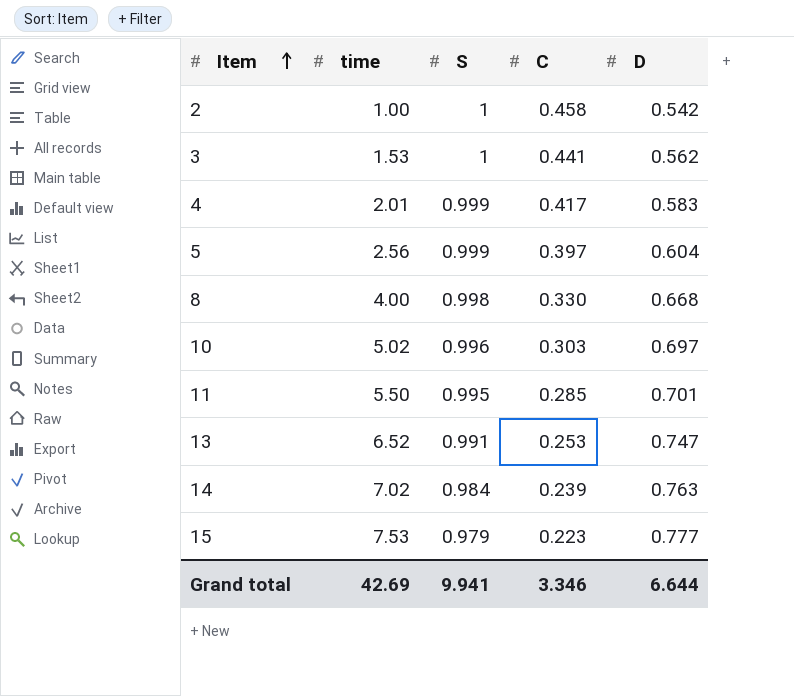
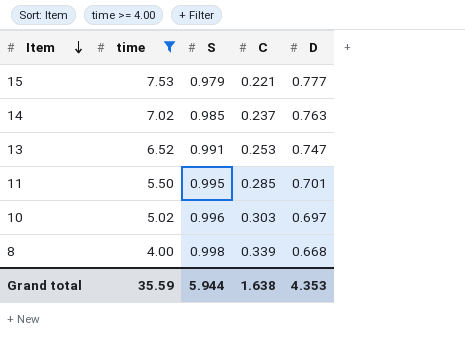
filter: none -> time >= 4.00
row order: Item ascending -> Item descending
15 | C: 0.223 -> 0.221
14 | S: 0.984 -> 0.985
14 | C: 0.239 -> 0.237
8 | C: 0.330 -> 0.339
Grand total | time: 42.69 -> 35.59
Grand total | S: 9.941 -> 5.944
Grand total | C: 3.346 -> 1.638
Grand total | D: 6.644 -> 4.353

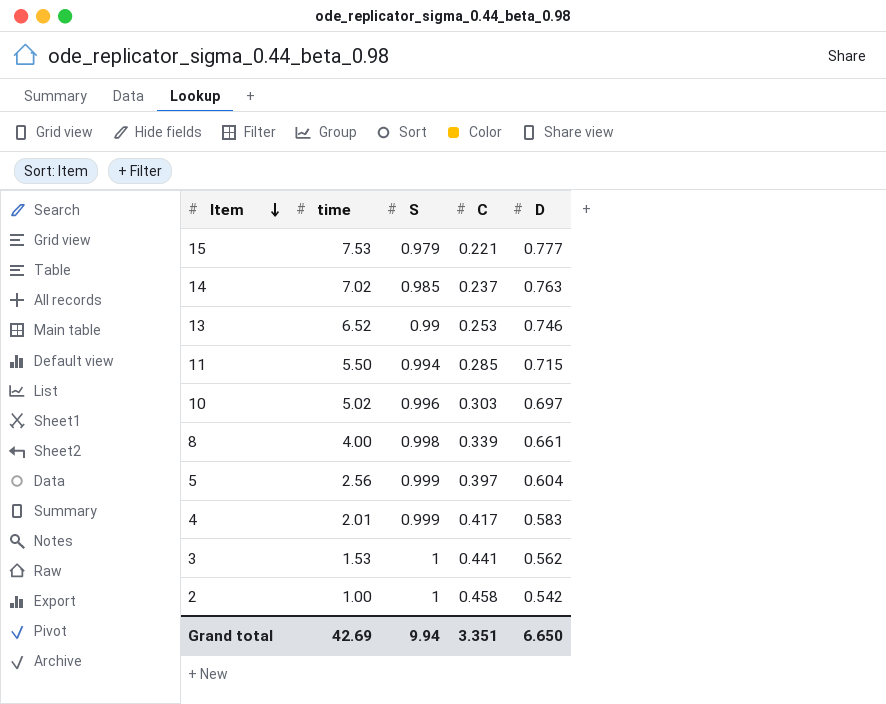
filter: time >= 4.00 -> none
13 | S: 0.991 -> 0.99
13 | D: 0.747 -> 0.746
11 | S: 0.995 -> 0.994
11 | D: 0.701 -> 0.715
8 | D: 0.668 -> 0.661
Grand total | time: 35.59 -> 42.69
Grand total | S: 5.944 -> 9.94
Grand total | C: 1.638 -> 3.351
Grand total | D: 4.353 -> 6.650

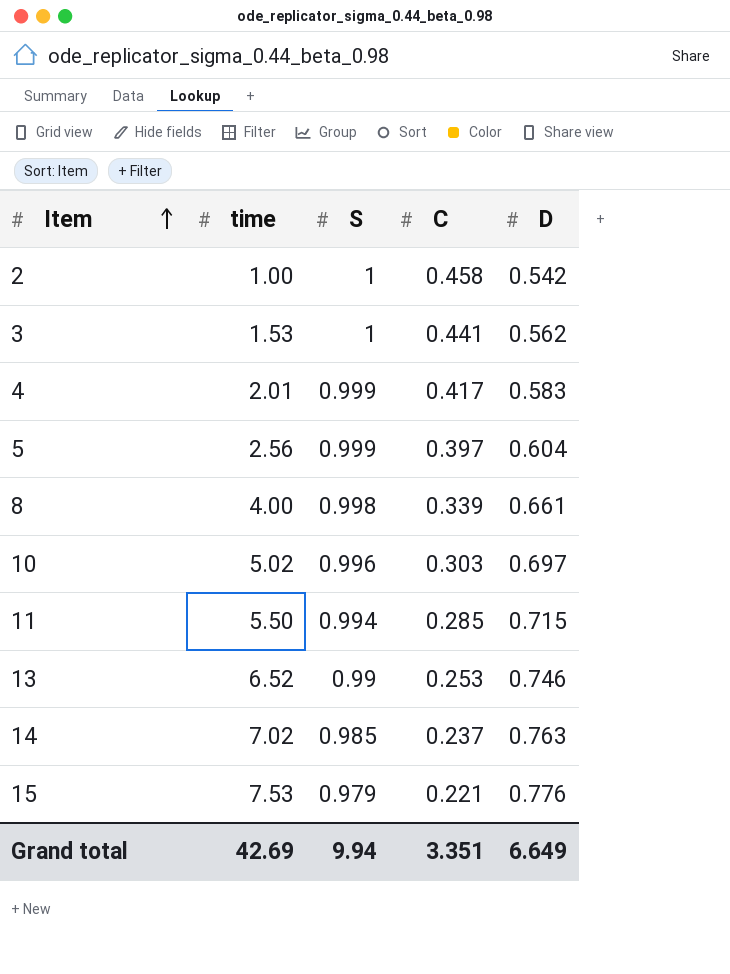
row order: Item descending -> Item ascending
15 | D: 0.777 -> 0.776
Grand total | D: 6.650 -> 6.649

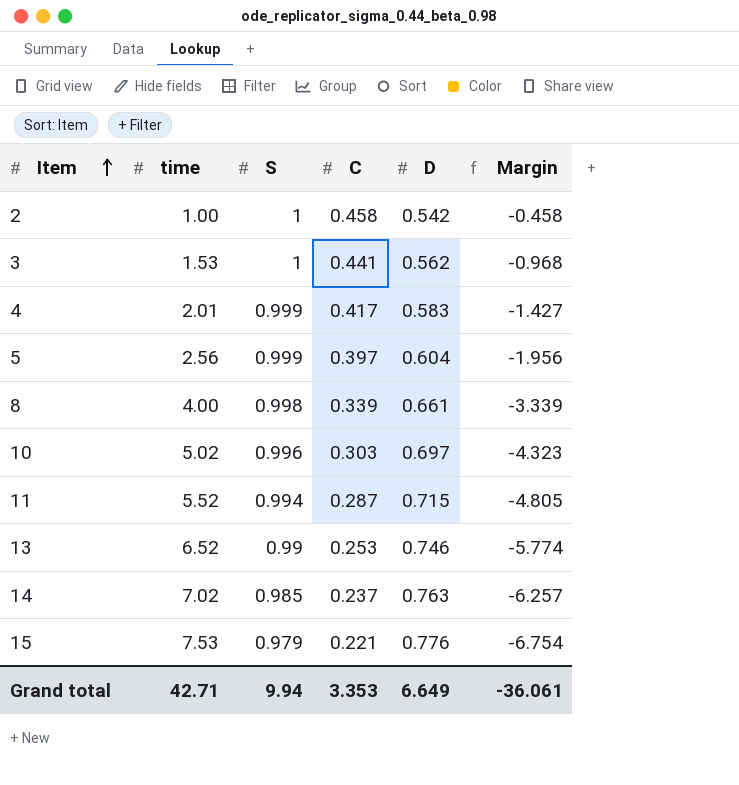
column Margin | formula: none -> [D] - [time]
11 | time: 5.50 -> 5.52
11 | C: 0.285 -> 0.287
Grand total | time: 42.69 -> 42.71
Grand total | C: 3.351 -> 3.353

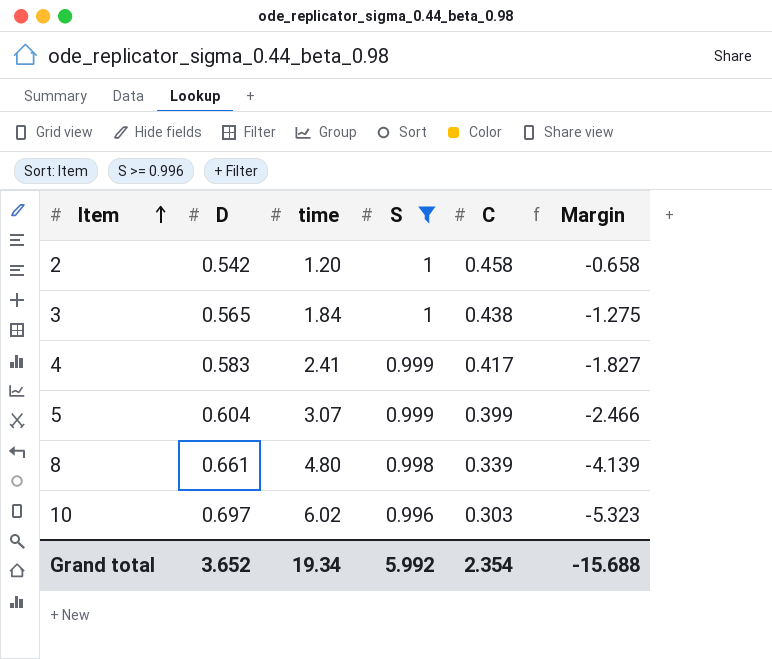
filter: none -> S >= 0.996
column D | position: 5 -> 2
2 | time: 1.00 -> 1.20
2 | Margin: -0.458 -> -0.658
3 | D: 0.562 -> 0.565
3 | time: 1.53 -> 1.84
3 | C: 0.441 -> 0.438
3 | Margin: -0.968 -> -1.275
4 | time: 2.01 -> 2.41
4 | Margin: -1.427 -> -1.827
5 | time: 2.56 -> 3.07
5 | C: 0.397 -> 0.399
5 | Margin: -1.956 -> -2.466
8 | time: 4.00 -> 4.80
8 | Margin: -3.339 -> -4.139
10 | time: 5.02 -> 6.02
10 | Margin: -4.323 -> -5.323
Grand total | D: 6.649 -> 3.652
Grand total | time: 42.71 -> 19.34
Grand total | S: 9.94 -> 5.992
Grand total | C: 3.353 -> 2.354
Grand total | Margin: -36.061 -> -15.688

